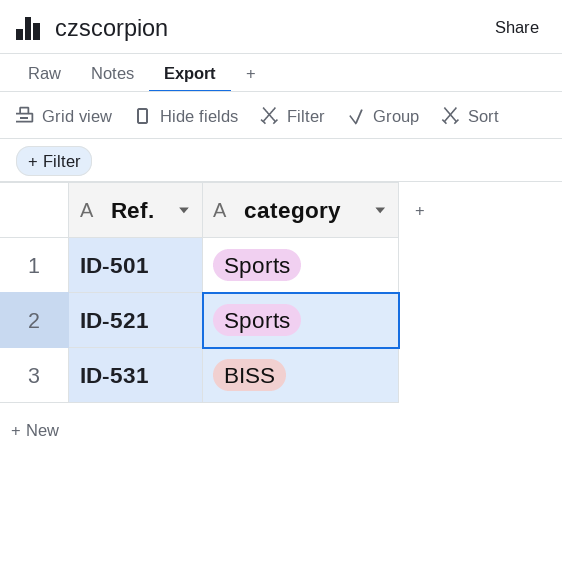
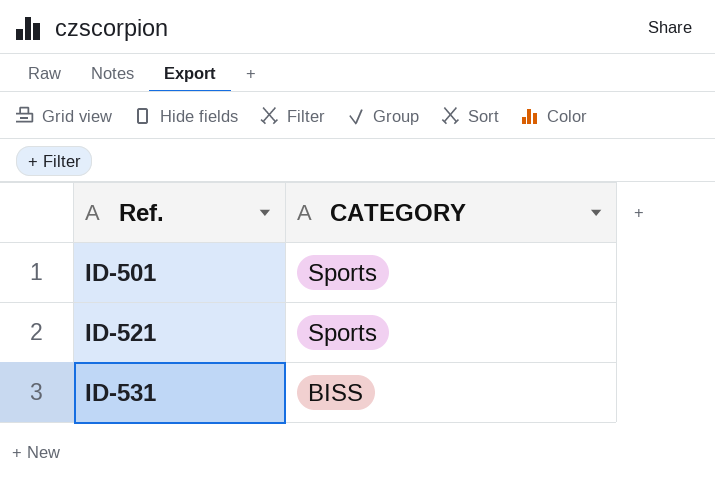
column name: category -> CATEGORY

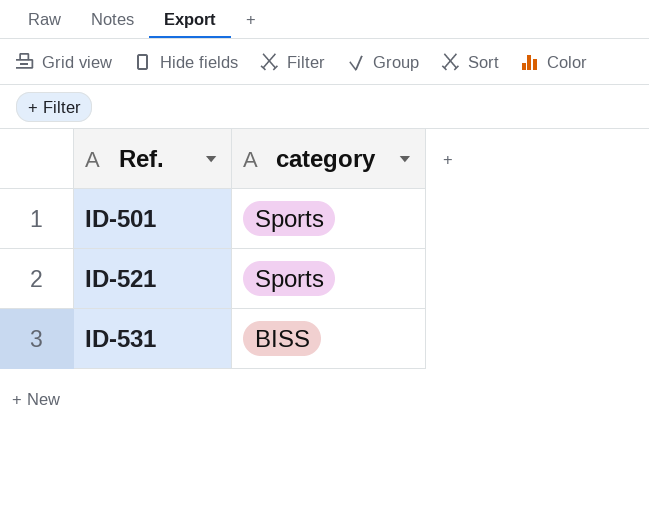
column name: CATEGORY -> category

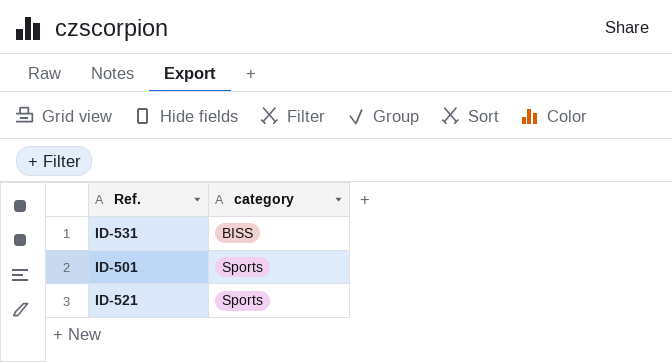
row order: Ref. ascending -> category ascending

